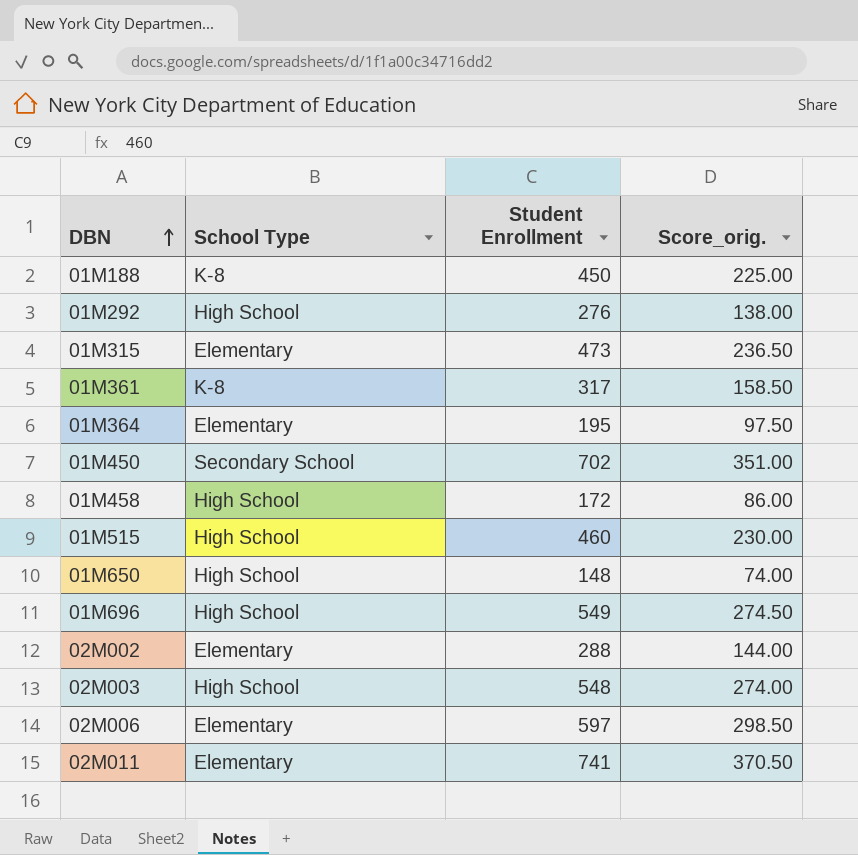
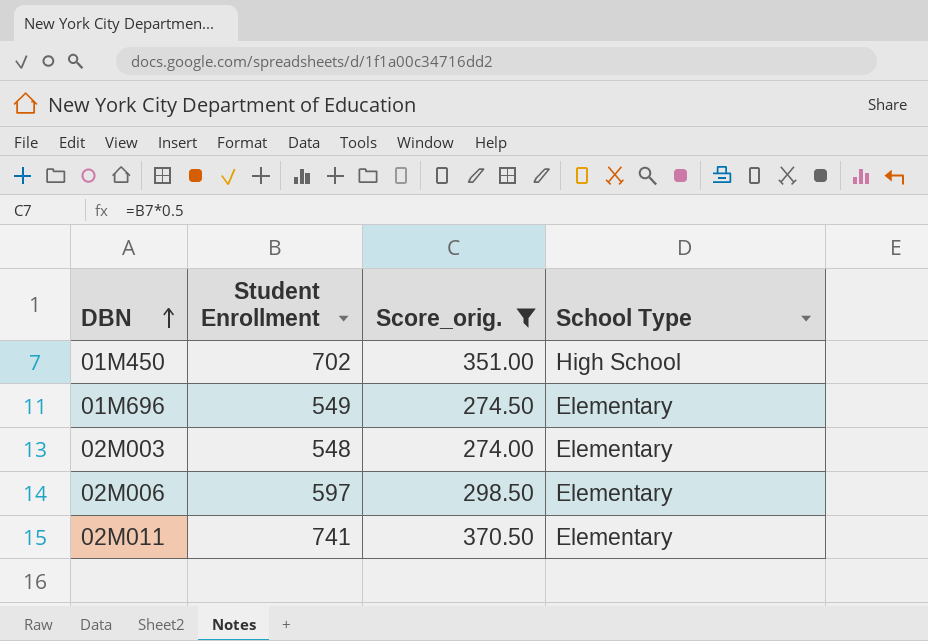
filter: none -> Score_orig. >= 274.00
column School Type | position: 2 -> 4
01M450 | School Type: Secondary School -> High School
01M696 | School Type: High School -> Elementary
02M003 | School Type: High School -> Elementary

